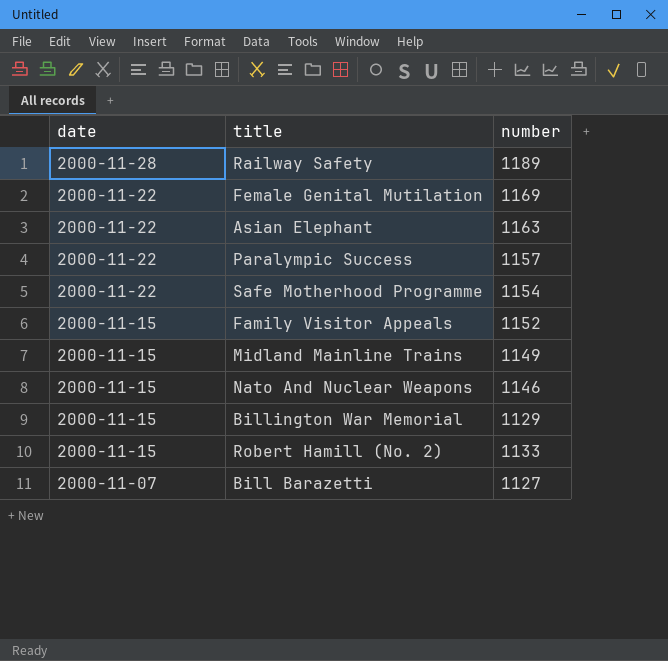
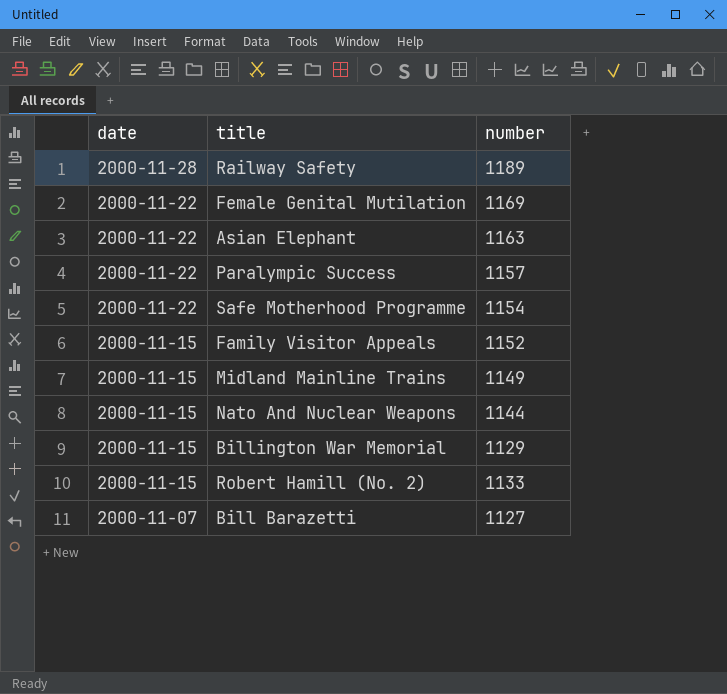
Nato And Nuclear Weapons | number: 1146 -> 1144

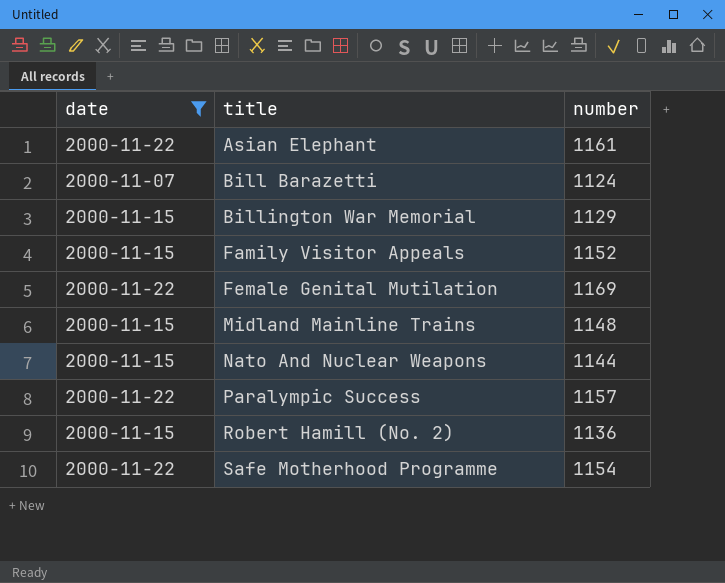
filter: none -> date != 2000-11-28
row order: date descending -> title ascending
Asian Elephant | number: 1163 -> 1161
Bill Barazetti | number: 1127 -> 1124
Midland Mainline Trains | number: 1149 -> 1148
Robert Hamill (No. 2) | number: 1133 -> 1136

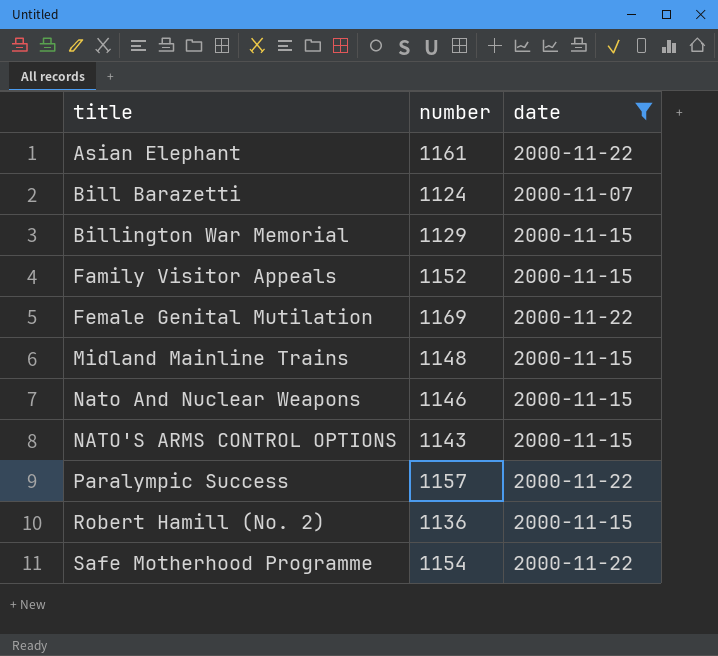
column date | position: 1 -> 3
Nato And Nuclear Weapons | number: 1144 -> 1146
row NATO'S ARMS CONTROL OPTIONS: none -> 1143 | 2000-11-15

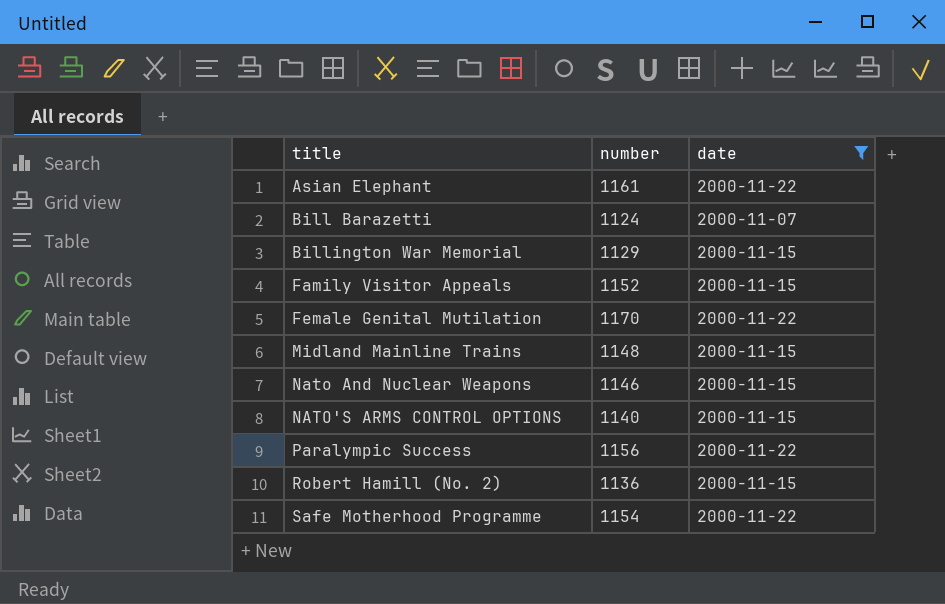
Female Genital Mutilation | number: 1169 -> 1170
NATO'S ARMS CONTROL OPTIONS | number: 1143 -> 1140
Paralympic Success | number: 1157 -> 1156

